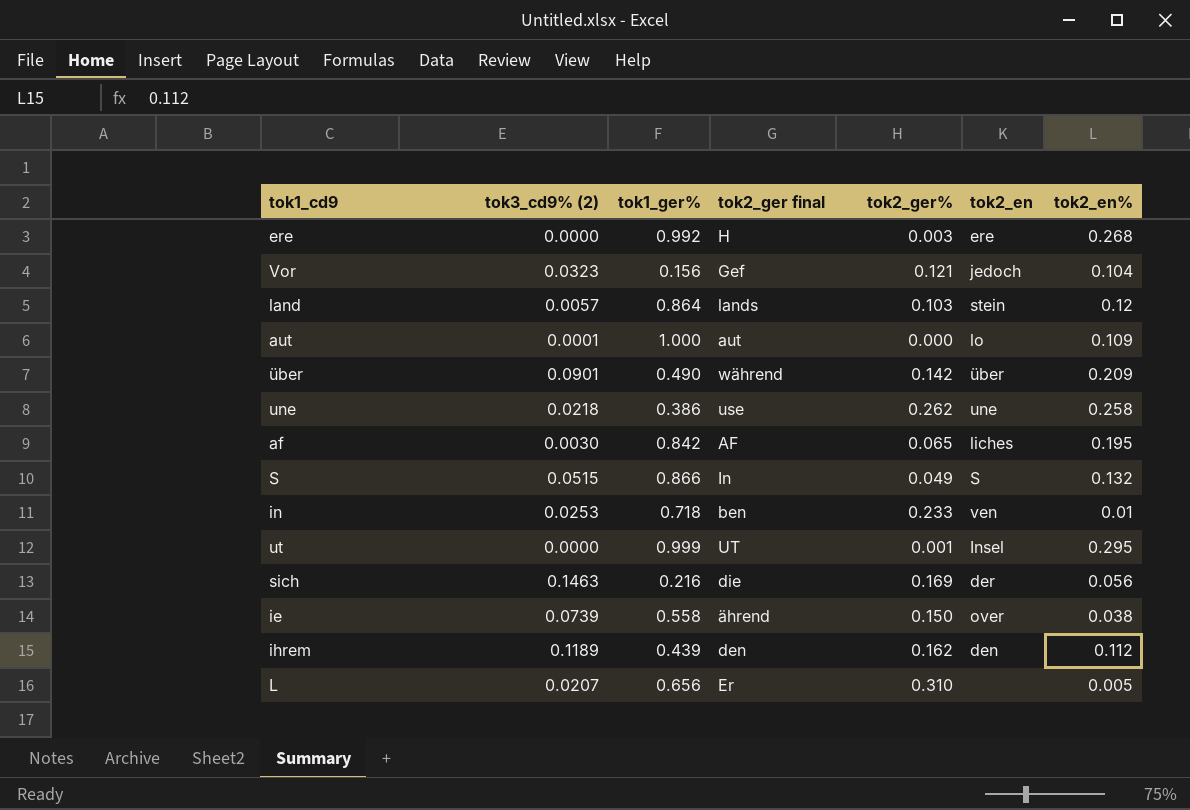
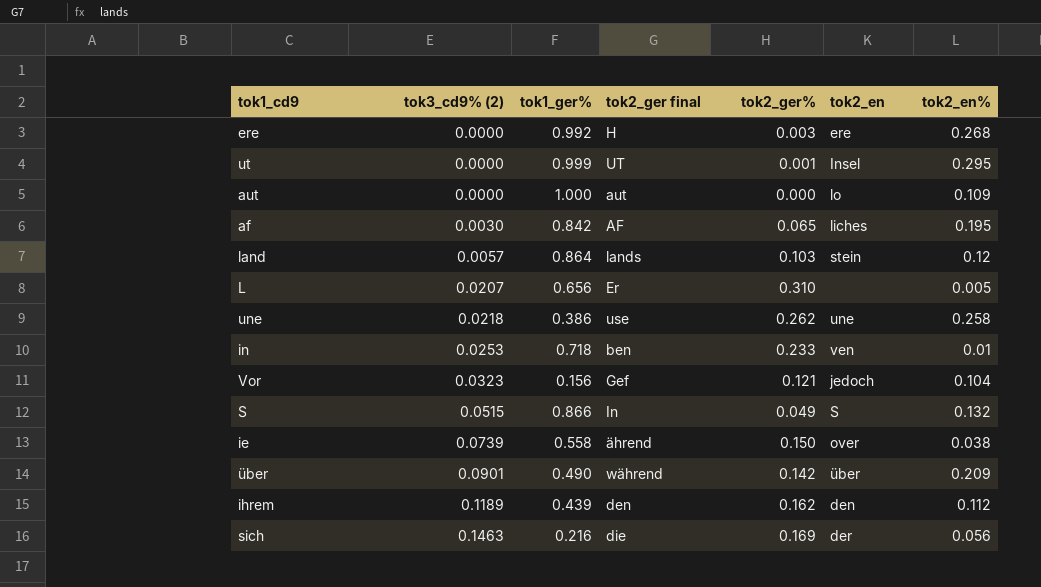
row order: none -> tok3_cd9% (2) ascending
aut | tok3_cd9% (2): 0.0001 -> 0.0000

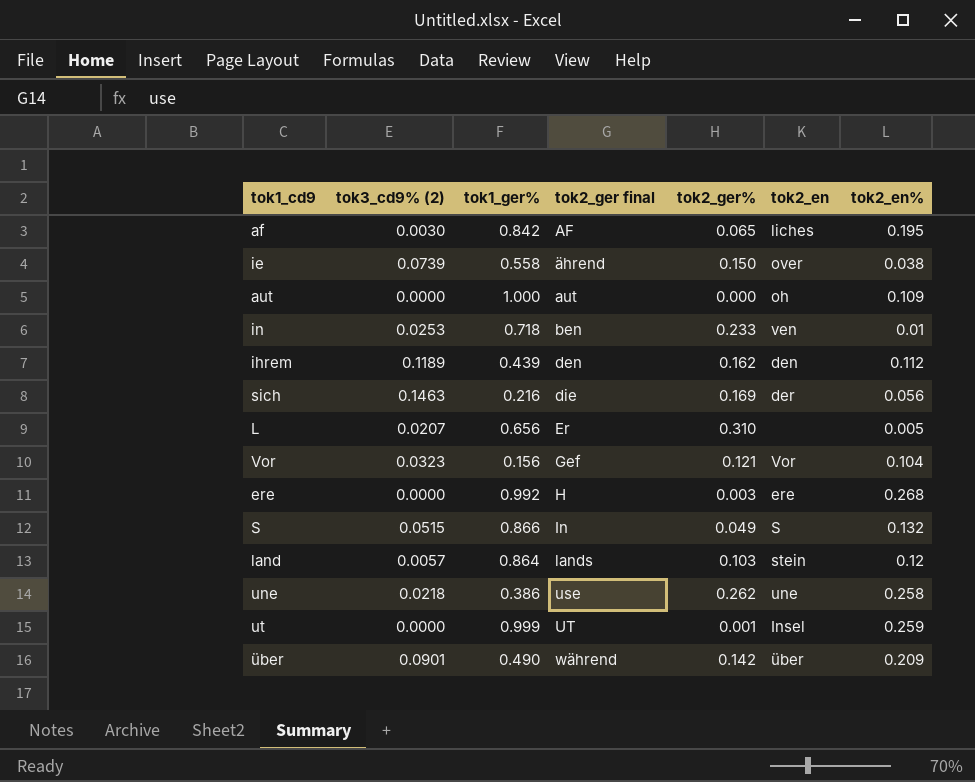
row order: tok3_cd9% (2) ascending -> tok2_ger final ascending
aut | tok2_en: lo -> oh
Vor | tok2_en: jedoch -> Vor
ut | tok2_en%: 0.295 -> 0.259

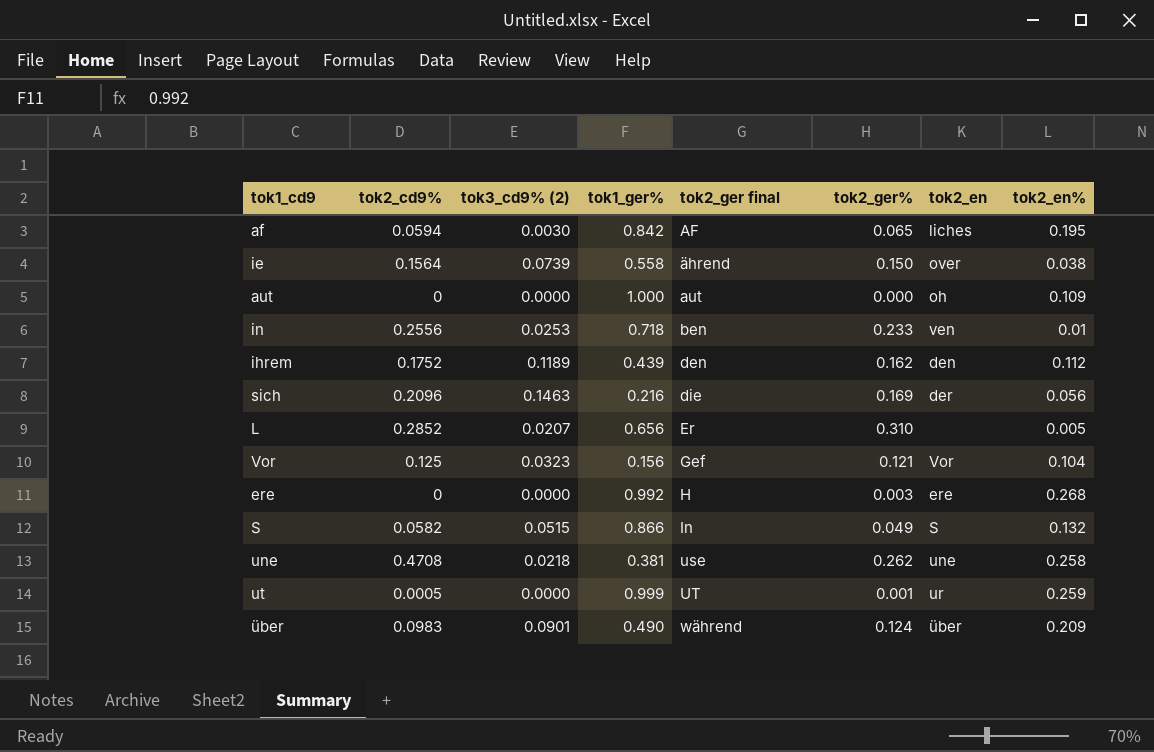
column tok2_cd9% | position: none -> 2
row land: 0.0057 | 0.864 | lands | 0.103 | stein | 0.12 -> none
une | tok1_ger%: 0.386 -> 0.381
ut | tok2_en: Insel -> ur
über | tok2_ger%: 0.142 -> 0.124

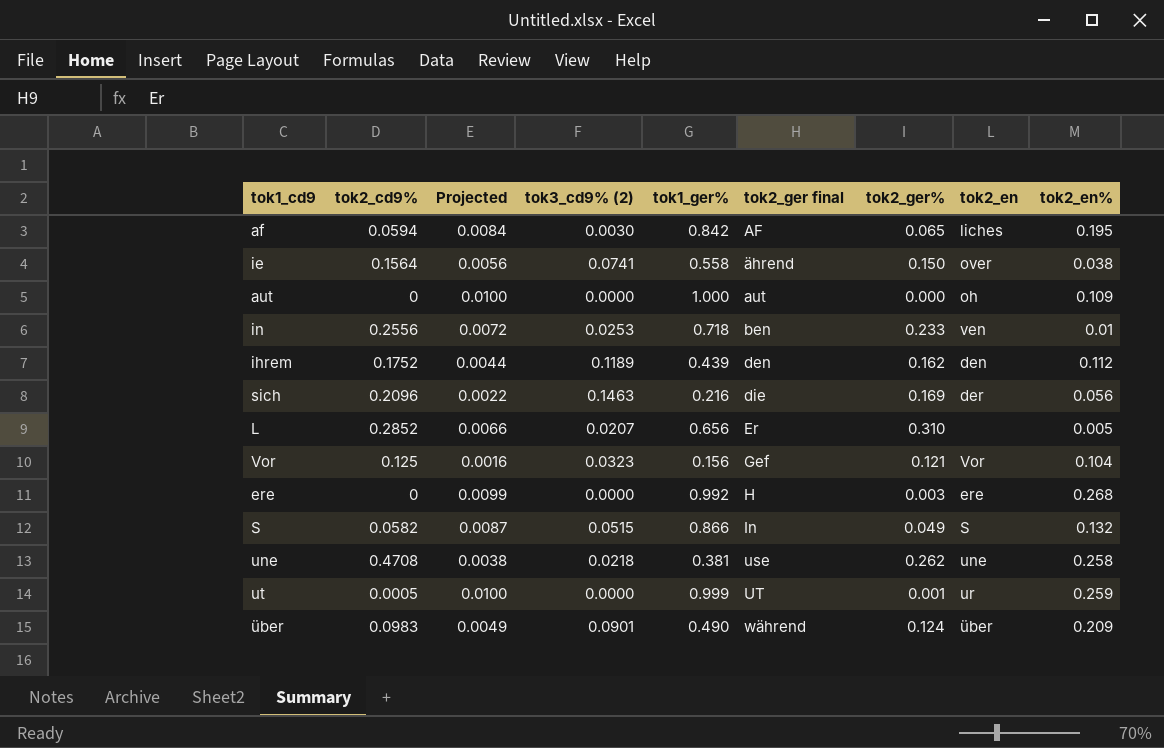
column Projected | formula: none -> [tok1_ger%] * 0.01
ie | tok3_cd9% (2): 0.0739 -> 0.0741

